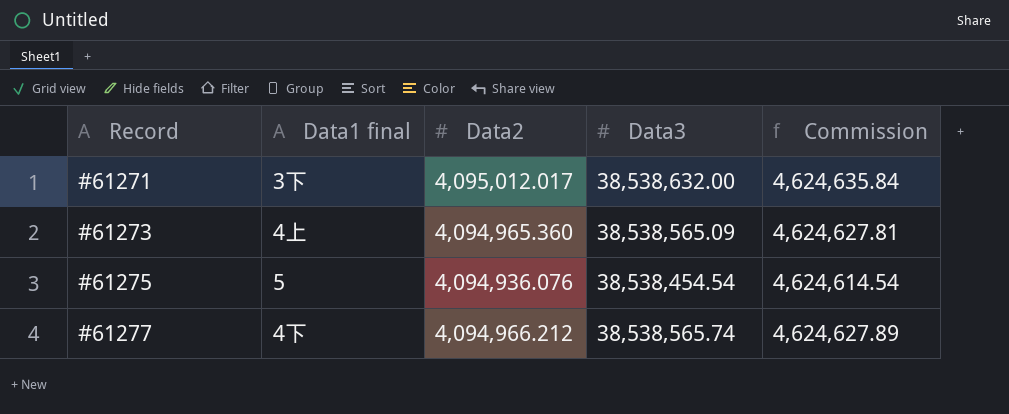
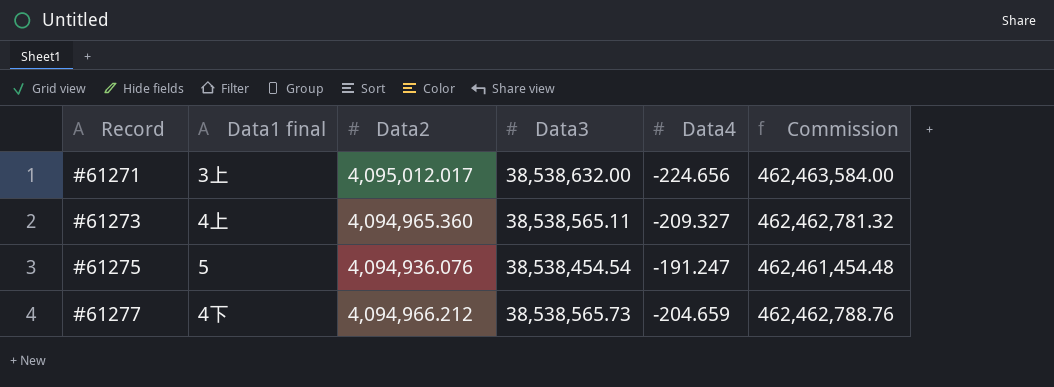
column Data4 | position: none -> 5
column Commission | formula: [Data3] * 0.12 -> [Data3] * 12
#61271 | Data1 final: 3下 -> 3上
#61273 | Data3: 38,538,565.09 -> 38,538,565.11
#61277 | Data3: 38,538,565.74 -> 38,538,565.73

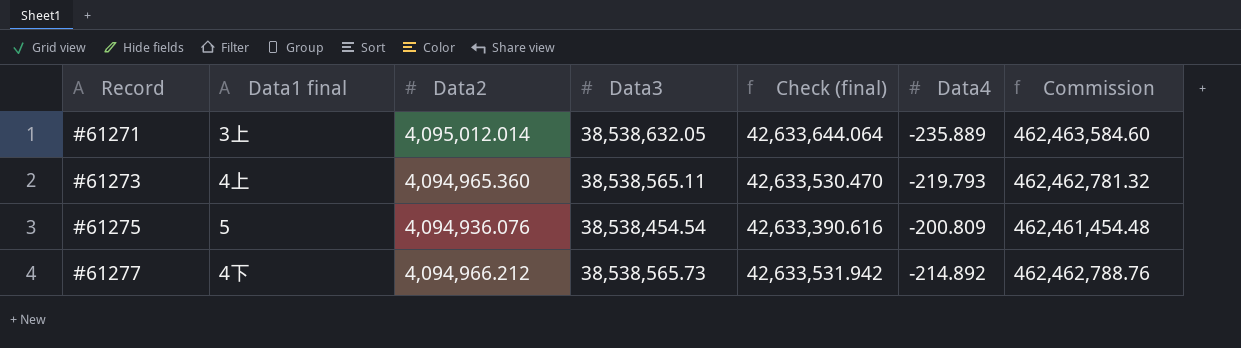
column Check (final) | formula: none -> [Data2] + [Data3]
#61271 | Data2: 4,095,012.017 -> 4,095,012.014
#61271 | Data3: 38,538,632.00 -> 38,538,632.05
#61271 | Data4: -224.656 -> -235.889
#61271 | Commission: 462,463,584.00 -> 462,463,584.60
#61273 | Data4: -209.327 -> -219.793
#61275 | Data4: -191.247 -> -200.809
#61277 | Data4: -204.659 -> -214.892

